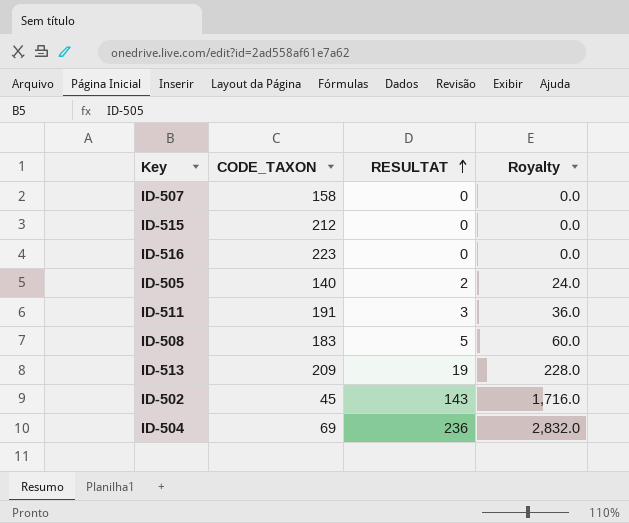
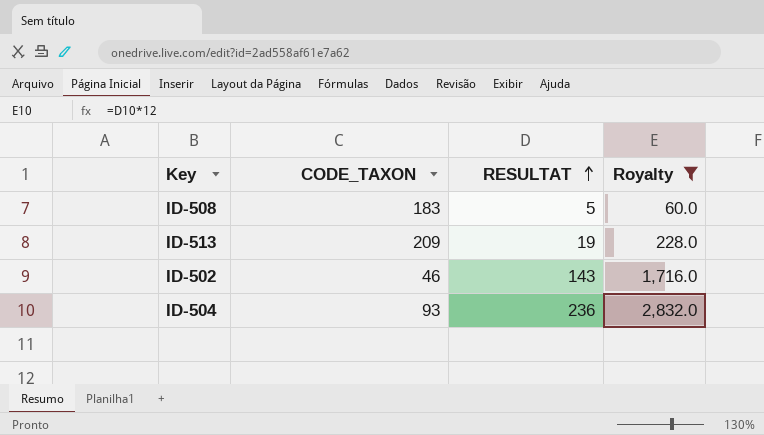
filter: none -> Royalty >= 60.0
ID-502 | CODE_TAXON: 45 -> 46
ID-504 | CODE_TAXON: 69 -> 93

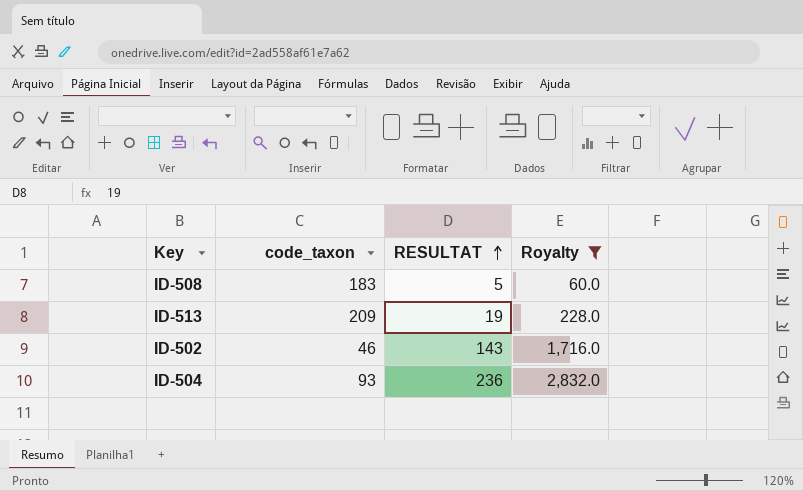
column name: CODE_TAXON -> code_taxon

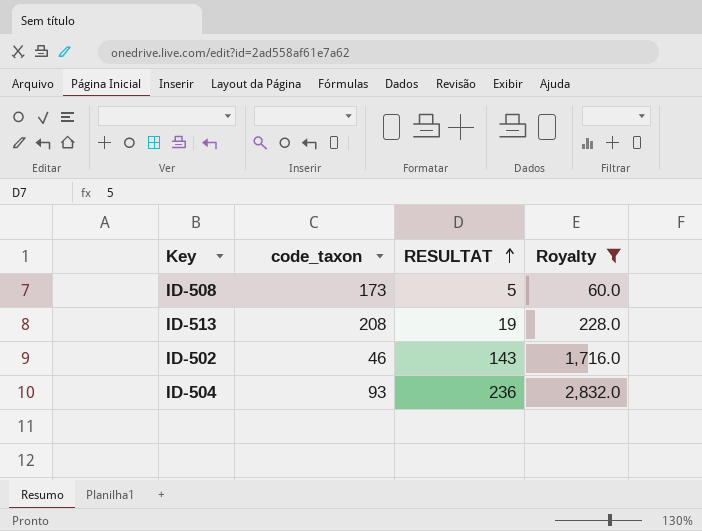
ID-508 | code_taxon: 183 -> 173
ID-513 | code_taxon: 209 -> 208

